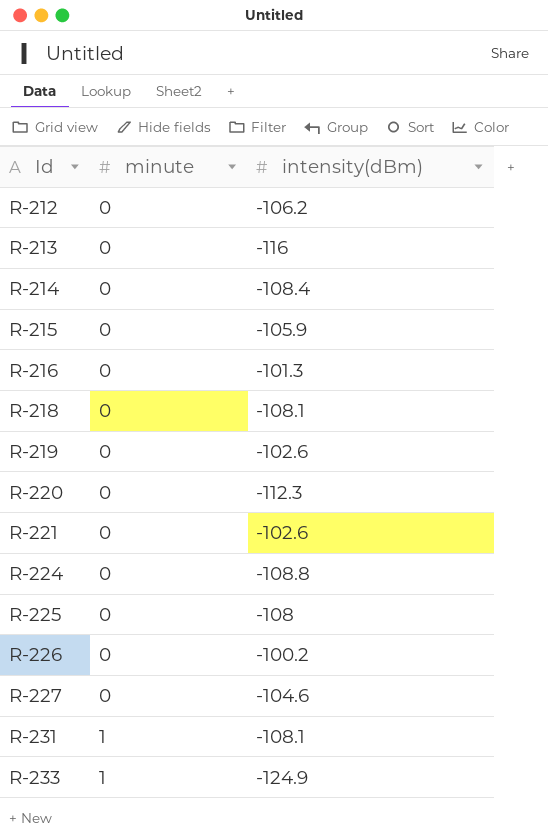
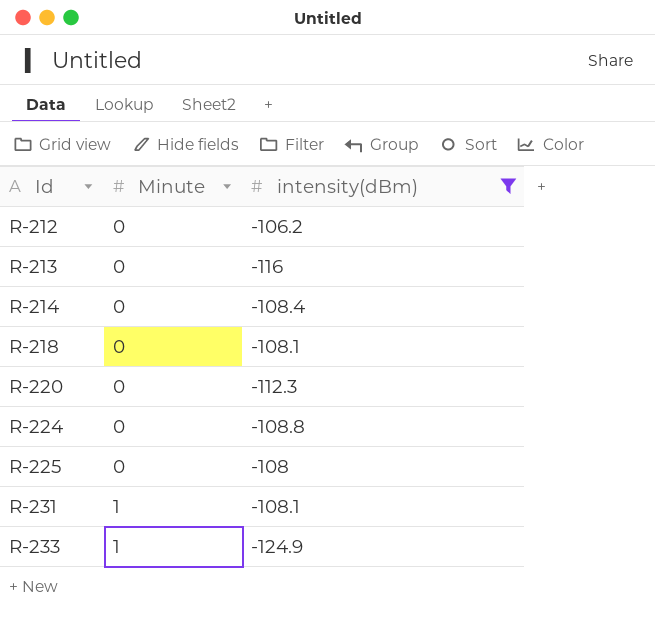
filter: none -> intensity(dBm) <= -106.2
column name: minute -> Minute

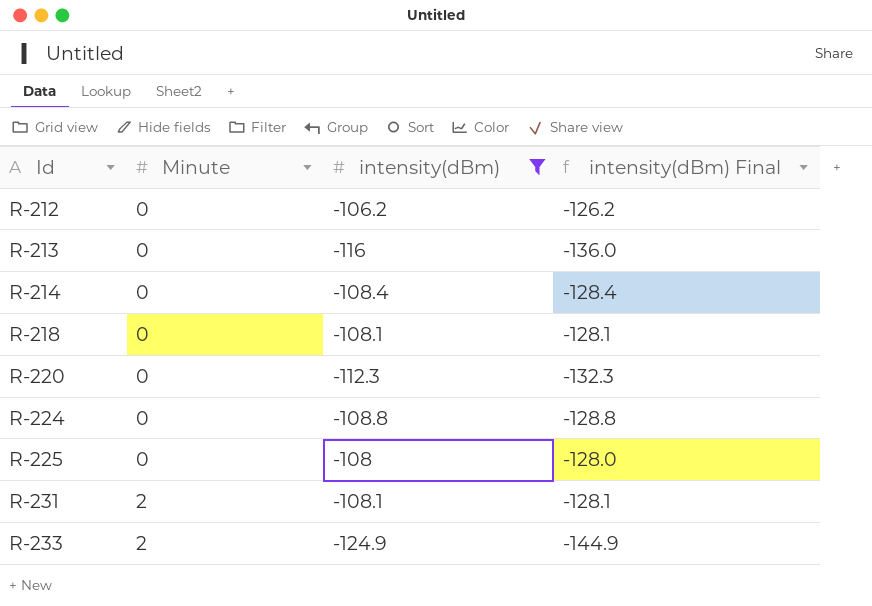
column intensity(dBm) Final | formula: none -> [intensity(dBm)] - 20
R-231 | Minute: 1 -> 2
R-233 | Minute: 1 -> 2

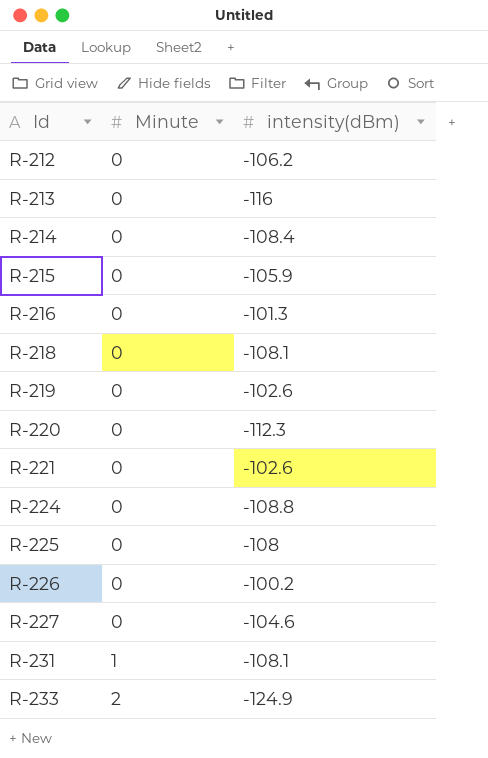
filter: intensity(dBm) <= -106.2 -> none
column intensity(dBm) Final | formula: [intensity(dBm)] - 20 -> none
R-231 | Minute: 2 -> 1

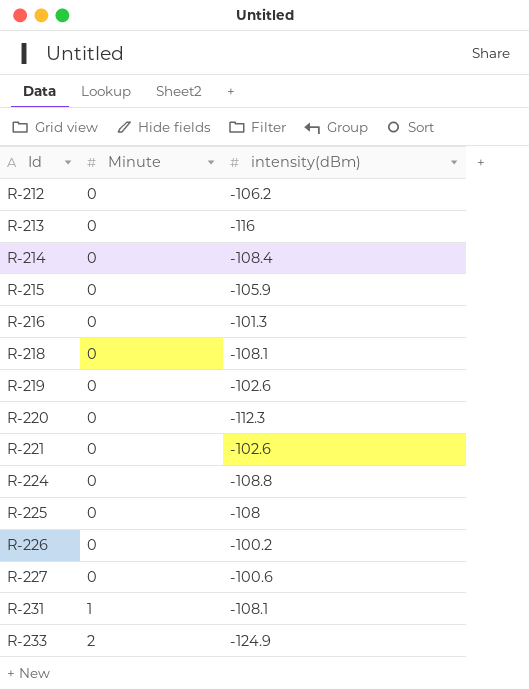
R-227 | intensity(dBm): -104.6 -> -100.6

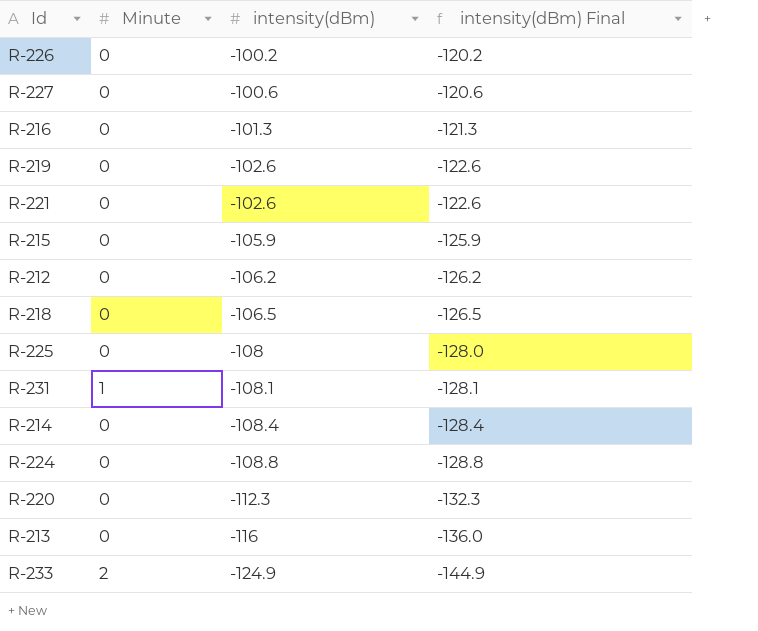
row order: Id ascending -> intensity(dBm) descending
column intensity(dBm) Final | formula: none -> [intensity(dBm)] - 20
R-218 | intensity(dBm): -108.1 -> -106.5

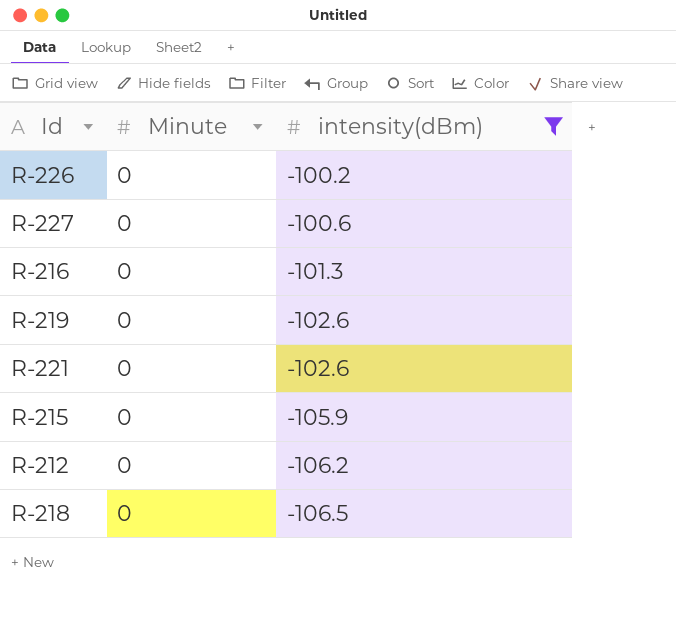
filter: none -> intensity(dBm) >= -106.5
column intensity(dBm) Final | formula: [intensity(dBm)] - 20 -> none

